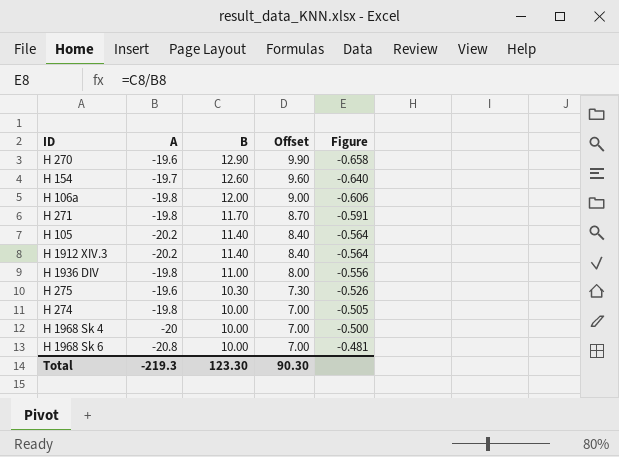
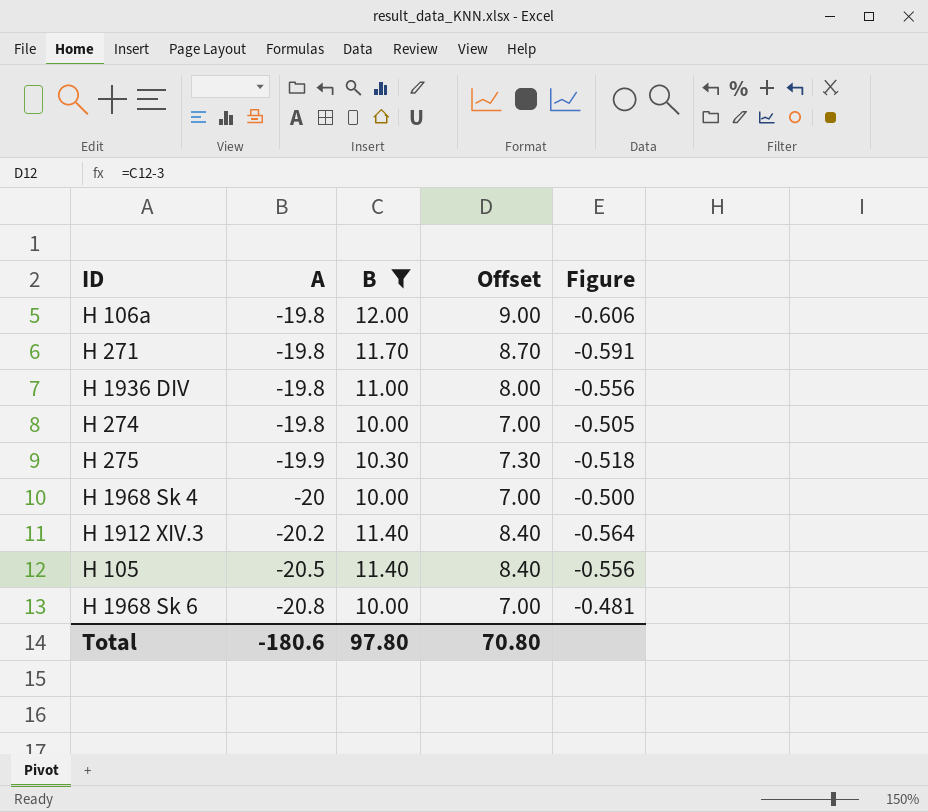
filter: none -> B <= 12.00
row order: B descending -> A descending
H 275 | A: -19.6 -> -19.9
H 275 | Figure: -0.526 -> -0.518
H 105 | A: -20.2 -> -20.5
H 105 | Figure: -0.564 -> -0.556
Total | A: -219.3 -> -180.6
Total | B: 123.30 -> 97.80
Total | Offset: 90.30 -> 70.80

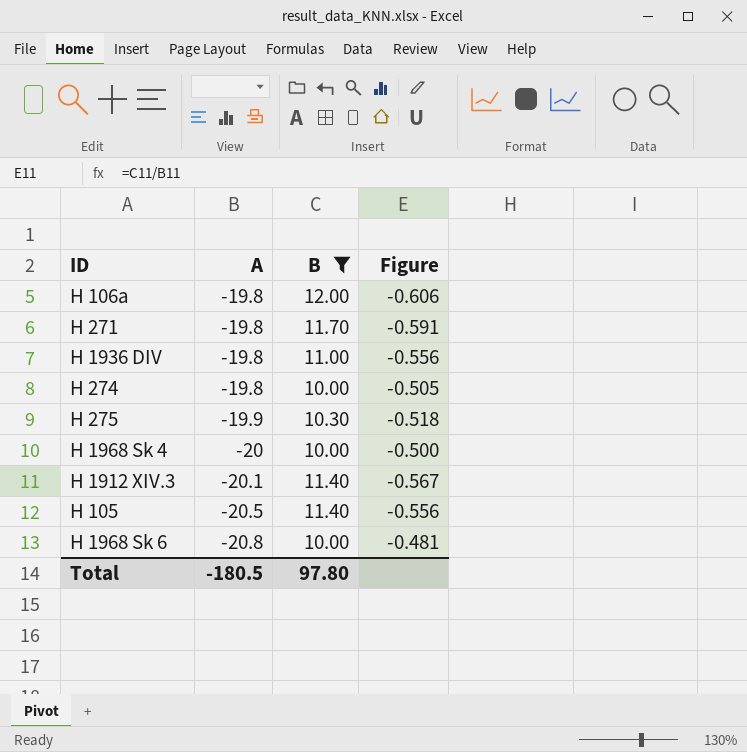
column Offset | formula: [B] - 3 -> none
H 1912 XIV.3 | A: -20.2 -> -20.1
H 1912 XIV.3 | Figure: -0.564 -> -0.567
Total | A: -180.6 -> -180.5

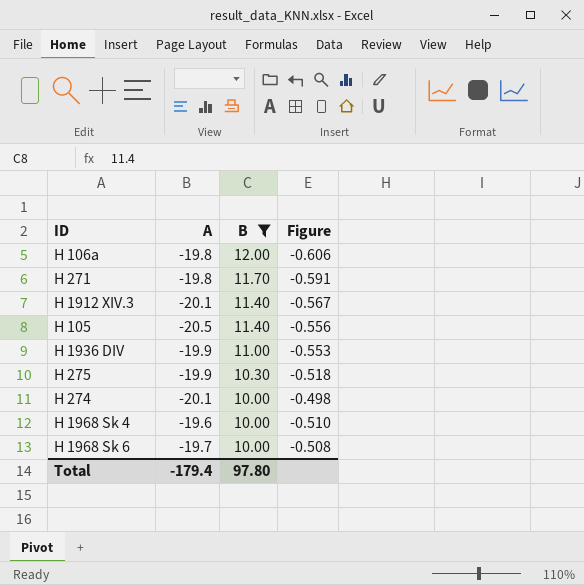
row order: A descending -> B descending
H 1936 DIV | A: -19.8 -> -19.9
H 1936 DIV | Figure: -0.556 -> -0.553
H 274 | A: -19.8 -> -20.1
H 274 | Figure: -0.505 -> -0.498
H 1968 Sk 4 | A: -20 -> -19.6
H 1968 Sk 4 | Figure: -0.500 -> -0.510
H 1968 Sk 6 | A: -20.8 -> -19.7
H 1968 Sk 6 | Figure: -0.481 -> -0.508
Total | A: -180.5 -> -179.4

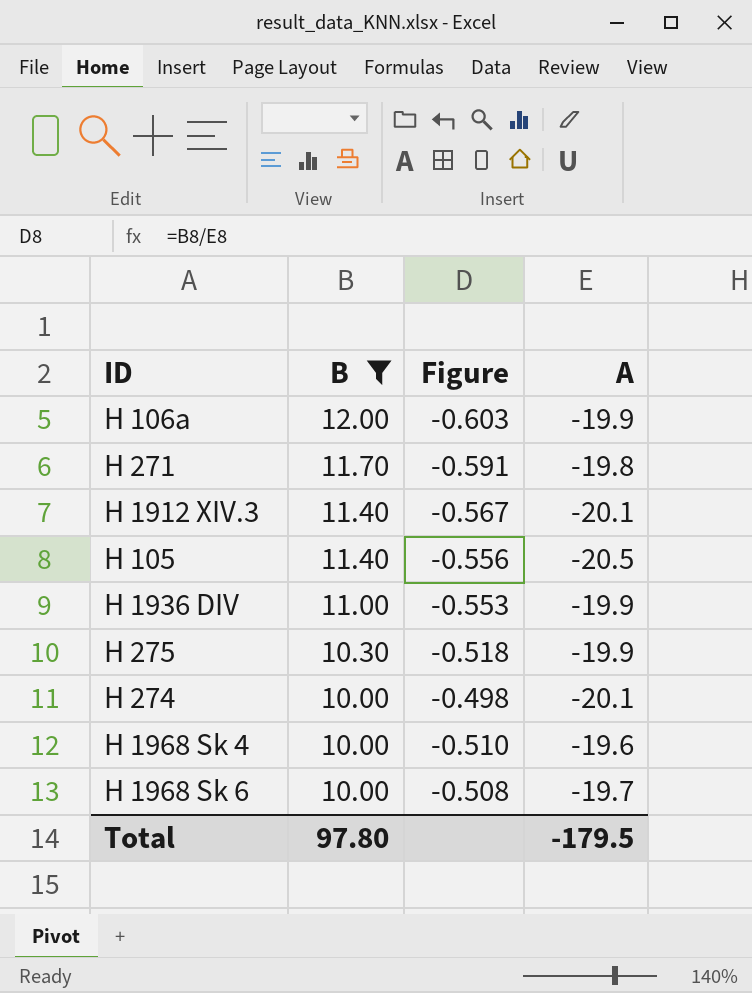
column A | position: 2 -> 4
H 106a | Figure: -0.606 -> -0.603
H 106a | A: -19.8 -> -19.9
Total | A: -179.4 -> -179.5

